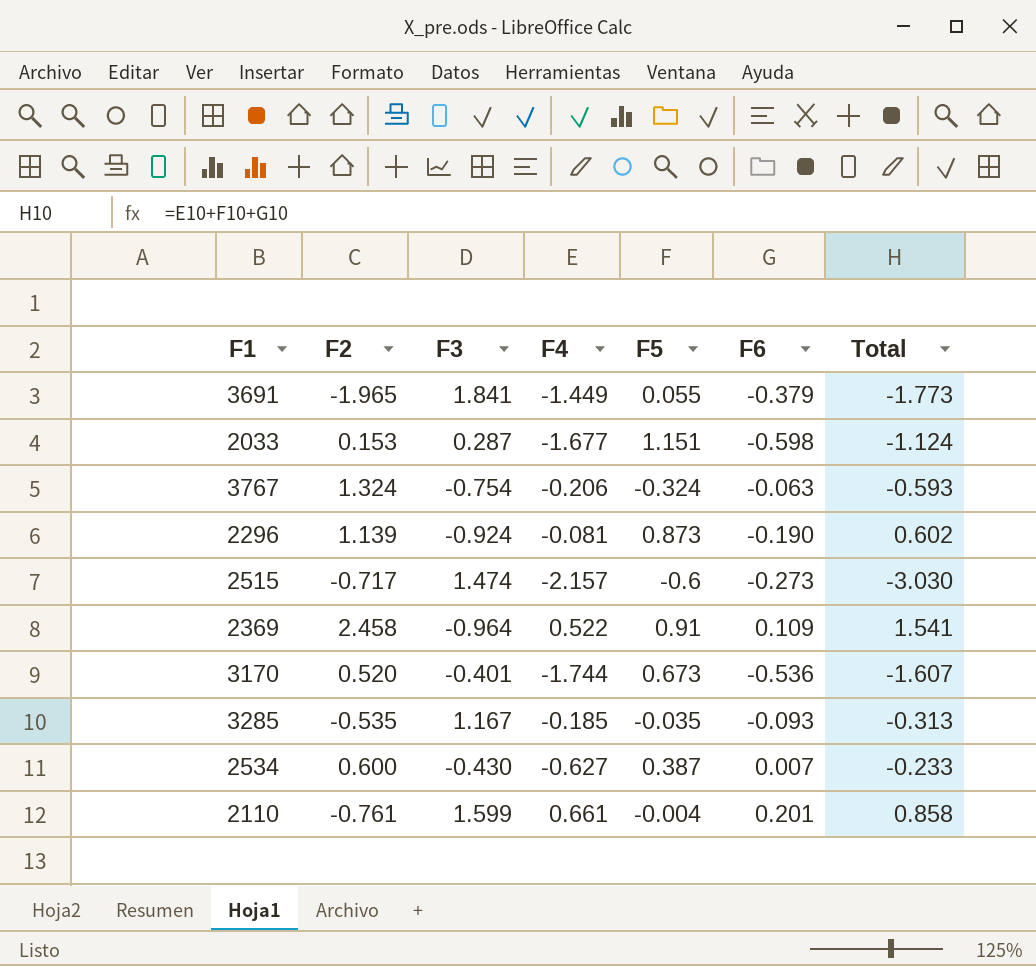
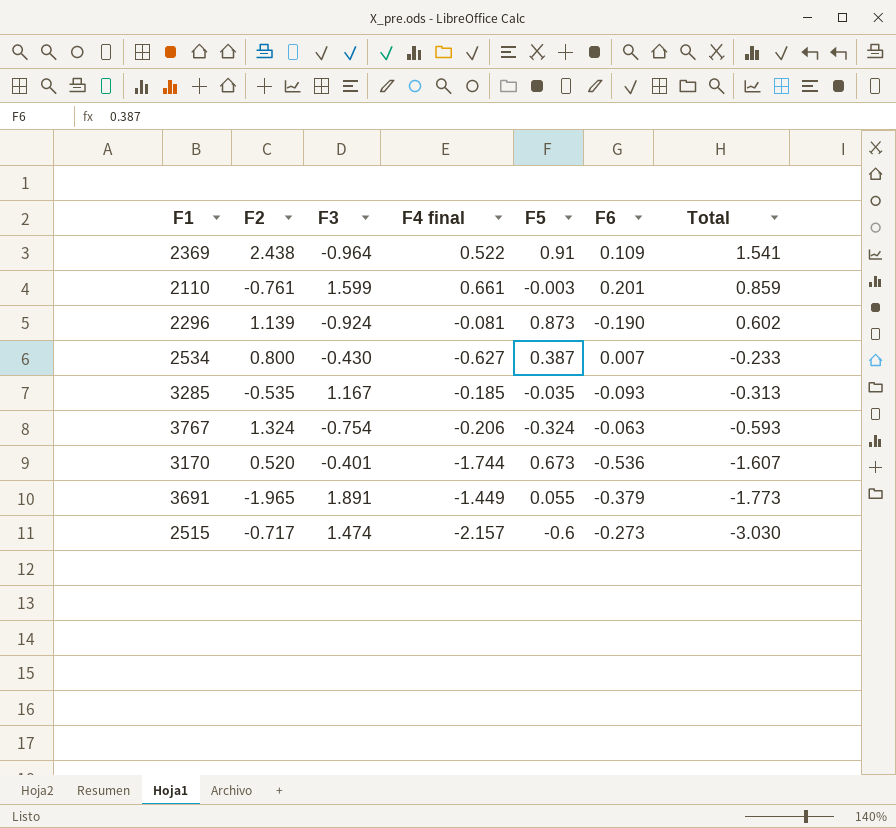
row order: none -> Total descending
column name: F4 -> F4 final
row 2033: 0.153 | 0.287 | -1.677 | 1.151 | -0.598 | -1.124 -> none
2369 | F2: 2.458 -> 2.438
2110 | F5: -0.004 -> -0.003
2110 | Total: 0.858 -> 0.859
2534 | F2: 0.600 -> 0.800
3691 | F3: 1.841 -> 1.891

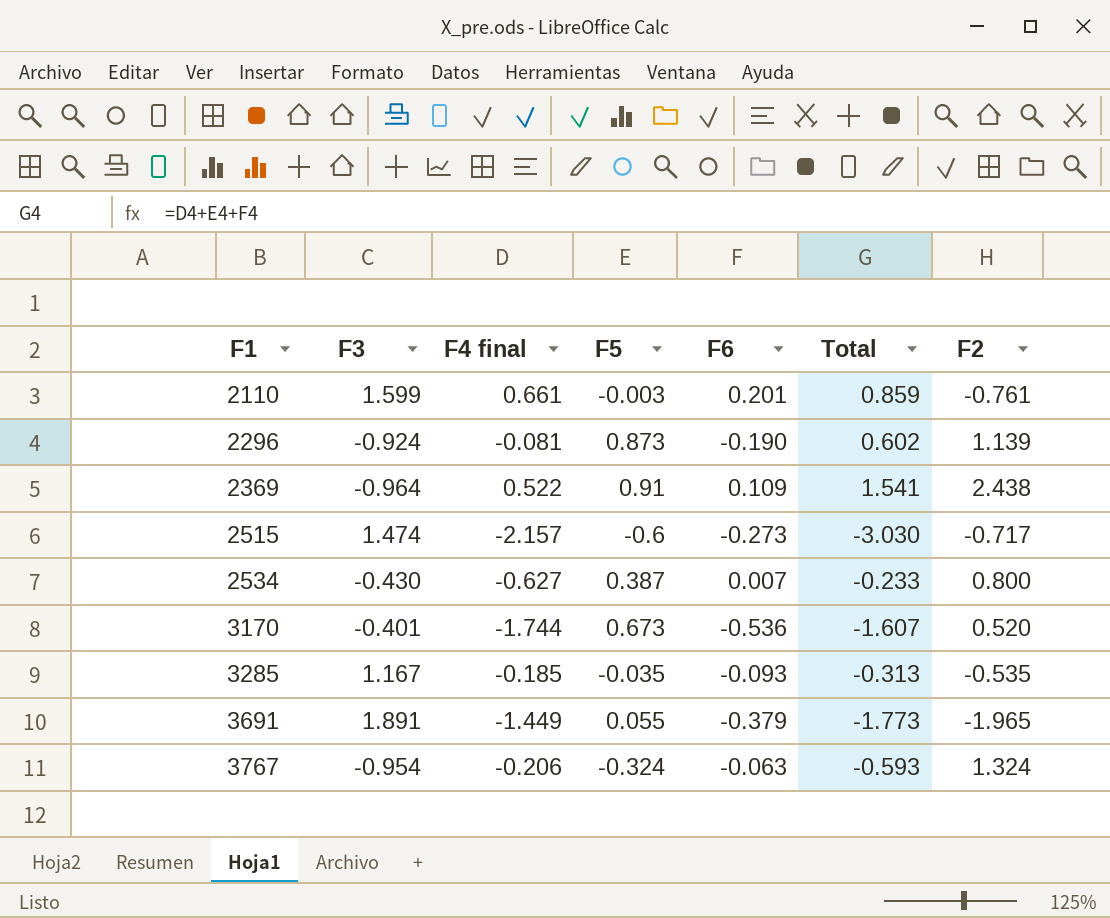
row order: Total descending -> F1 ascending
column F2 | position: 2 -> 7
3767 | F3: -0.754 -> -0.954

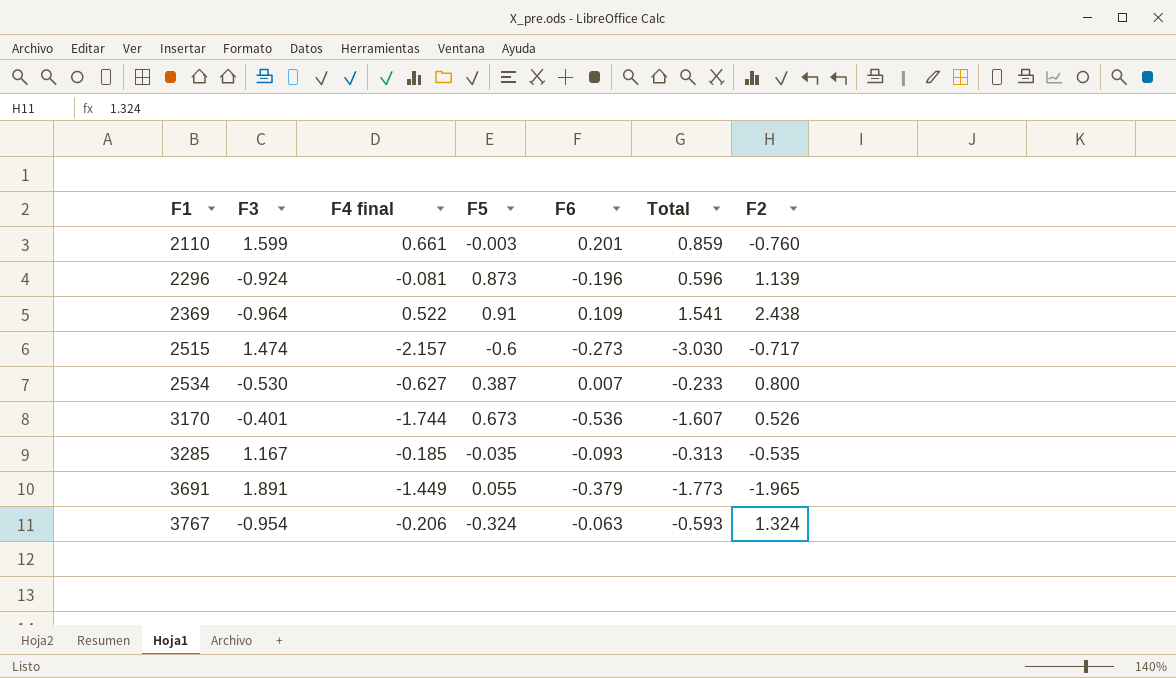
2110 | F2: -0.761 -> -0.760
2296 | F6: -0.190 -> -0.196
2296 | Total: 0.602 -> 0.596
2534 | F3: -0.430 -> -0.530
3170 | F2: 0.520 -> 0.526

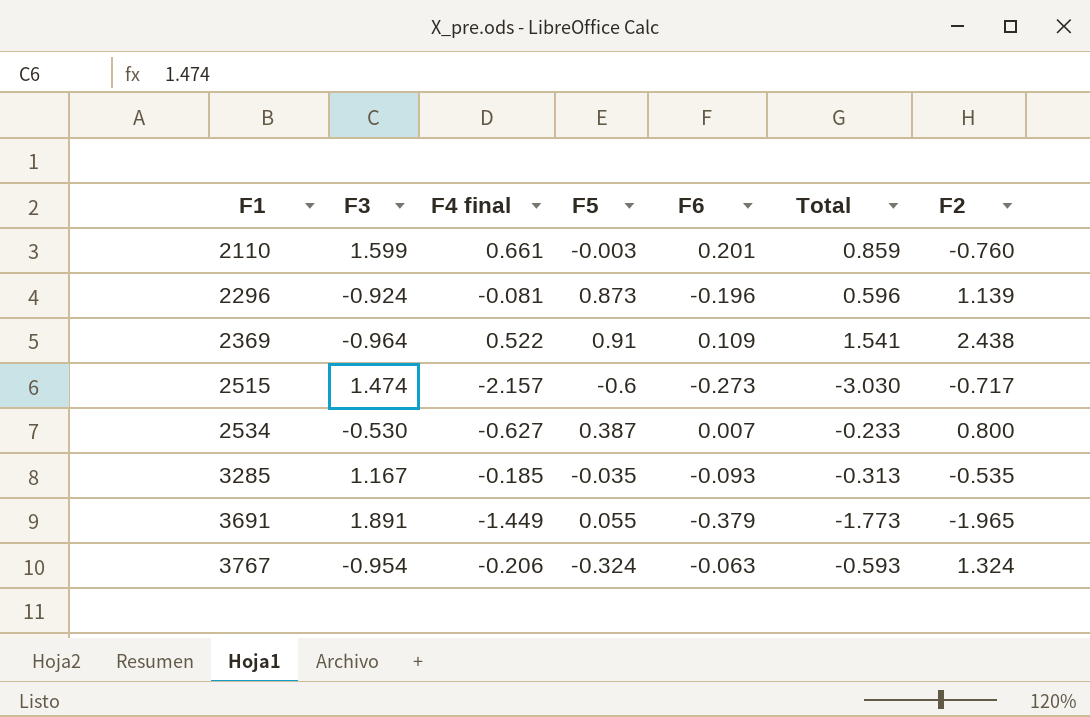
row 3170: -0.401 | -1.744 | 0.673 | -0.536 | -1.607 | 0.526 -> none

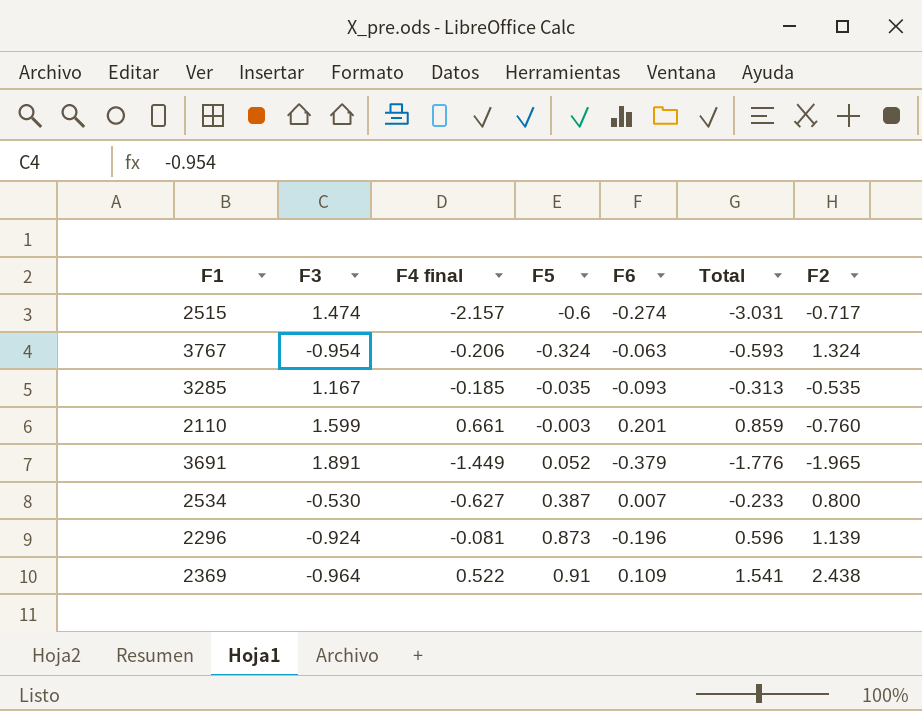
row order: F1 ascending -> F5 ascending
2515 | F6: -0.273 -> -0.274
2515 | Total: -3.030 -> -3.031
3691 | F5: 0.055 -> 0.052
3691 | Total: -1.773 -> -1.776

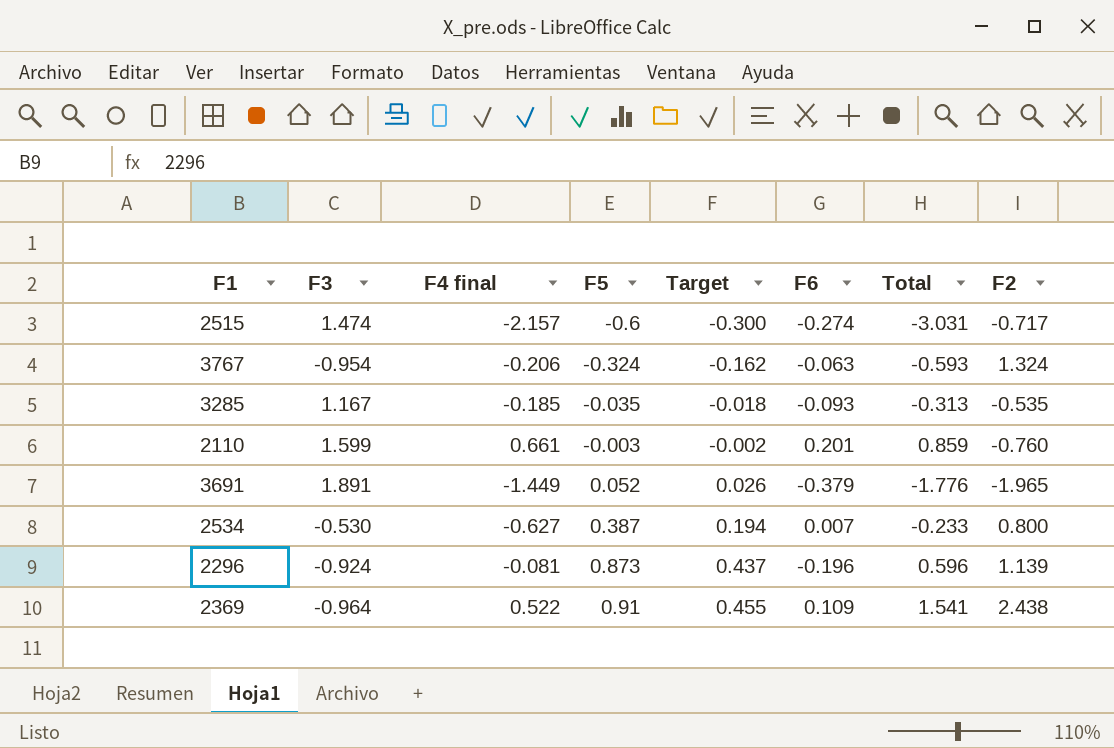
column Target | formula: none -> [F5] * 0.5

